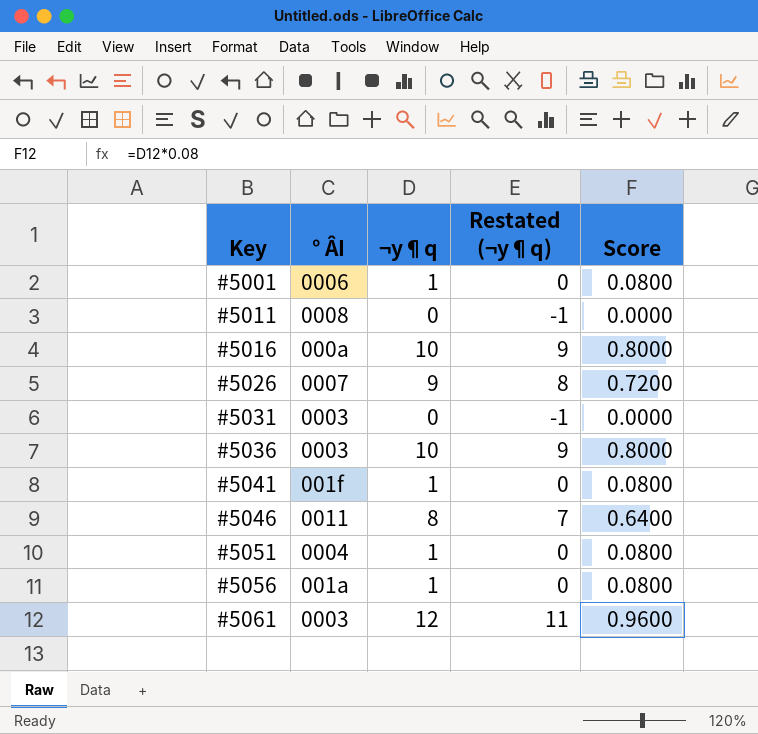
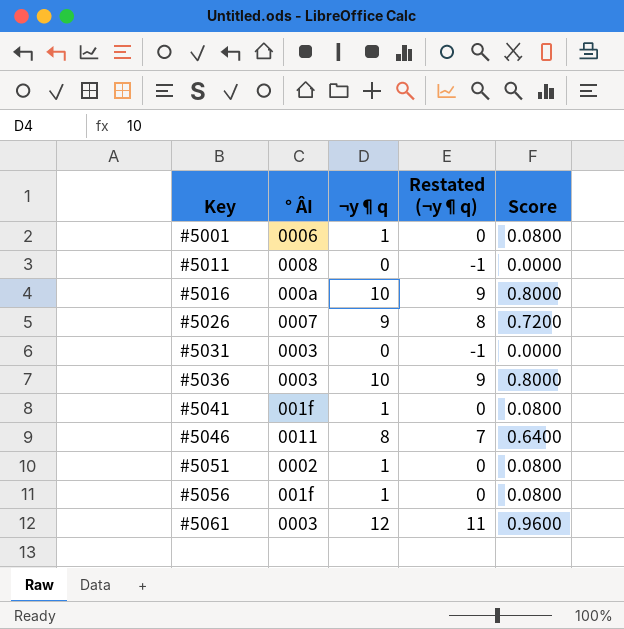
#5051 | ° ÂI: 0004 -> 0002
#5056 | ° ÂI: 001a -> 001f

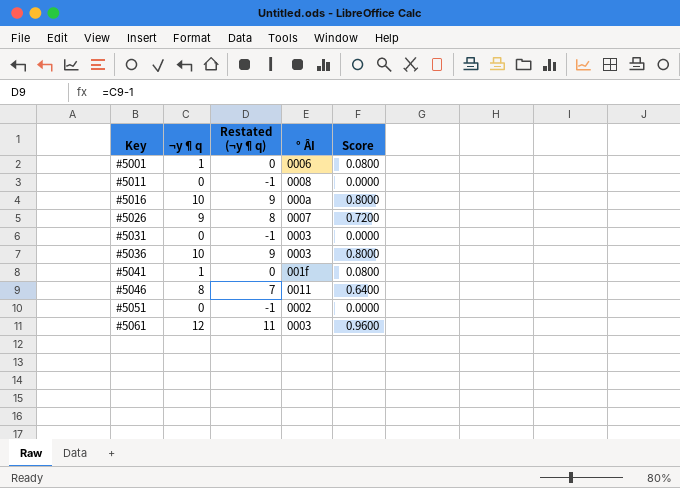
column ° ÂI | position: 2 -> 4
row #5056: 001f | 1 | 0 | 0.0800 -> none
#5051 | ¬y¶q: 1 -> 0
#5051 | Restated (¬y¶q): 0 -> -1
#5051 | Score: 0.0800 -> 0.0000

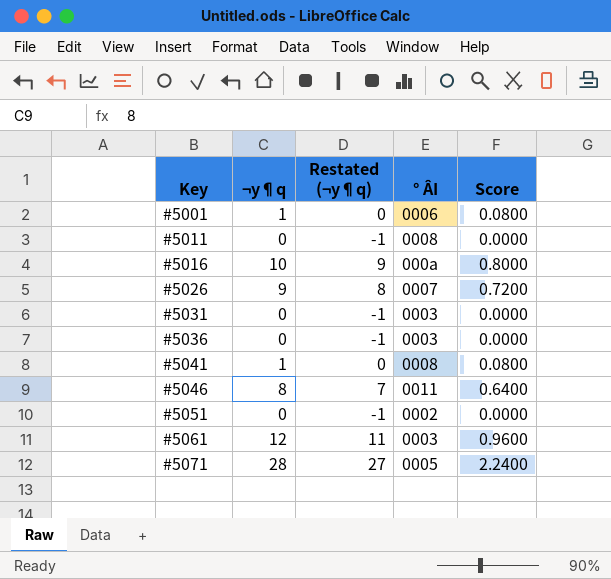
#5036 | ¬y¶q: 10 -> 0
#5036 | Restated (¬y¶q): 9 -> -1
#5036 | Score: 0.8000 -> 0.0000
#5041 | ° ÂI: 001f -> 0008
row #5071: none -> 28 | 27 | 0005 | 2.2400

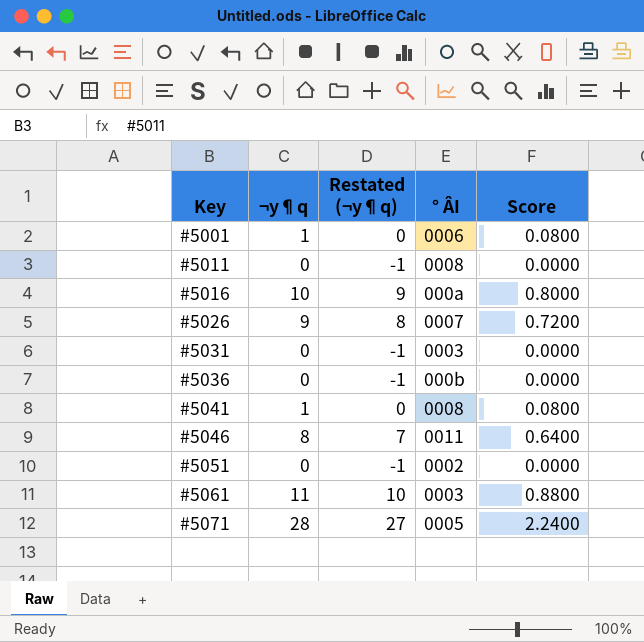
#5036 | ° ÂI: 0003 -> 000b
#5061 | ¬y¶q: 12 -> 11
#5061 | Restated (¬y¶q): 11 -> 10
#5061 | Score: 0.9600 -> 0.8800

